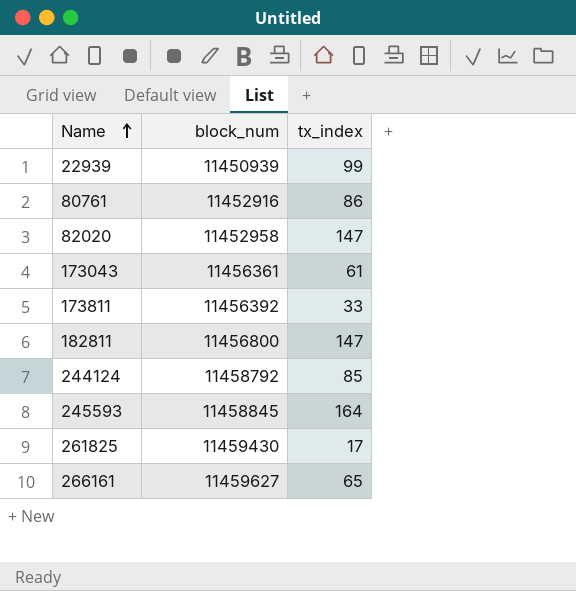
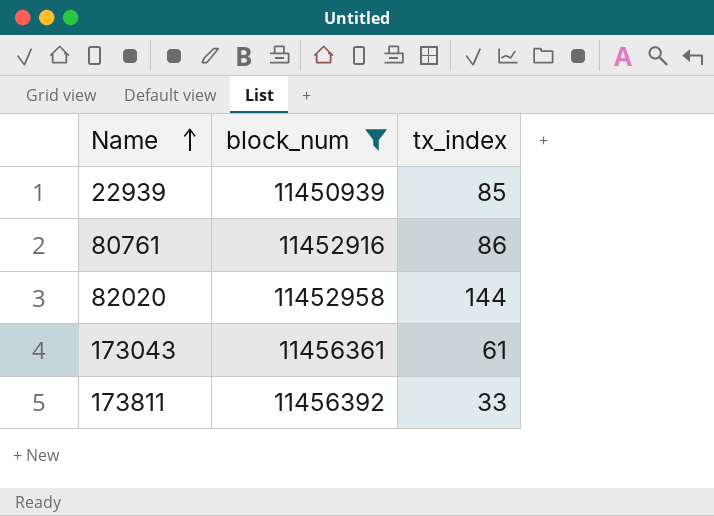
filter: none -> block_num <= 11456392
22939 | tx_index: 99 -> 85
82020 | tx_index: 147 -> 144

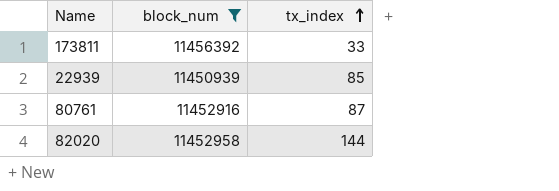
row order: Name ascending -> tx_index ascending
row 173043: 11456361 | 61 -> none
80761 | tx_index: 86 -> 87

